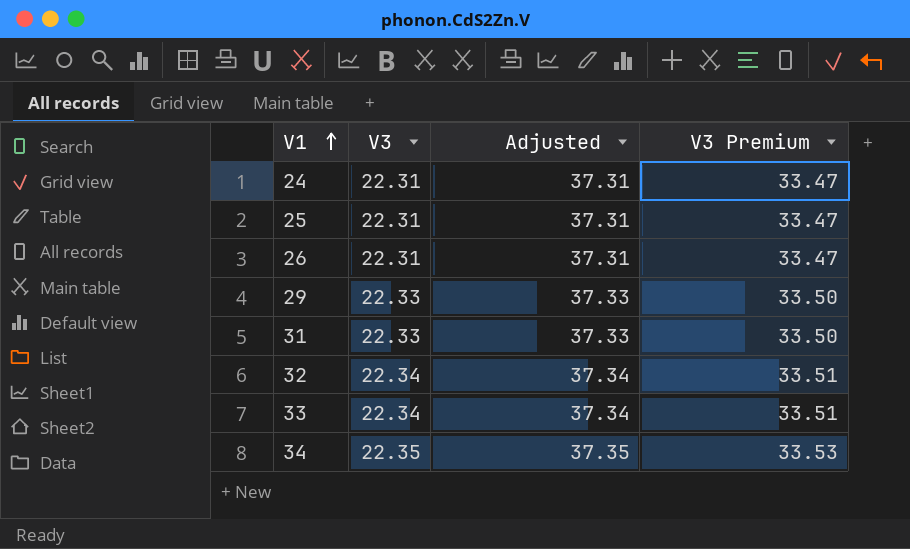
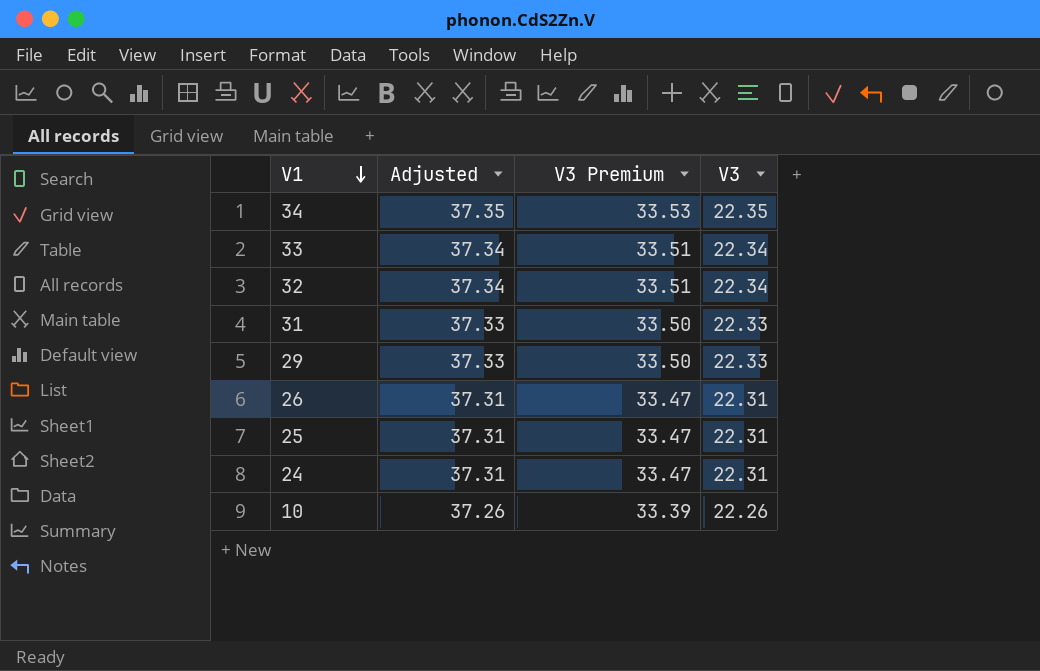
row order: V1 ascending -> V1 descending
column V3 | position: 2 -> 4
row 10: none -> 37.26 | 33.39 | 22.26

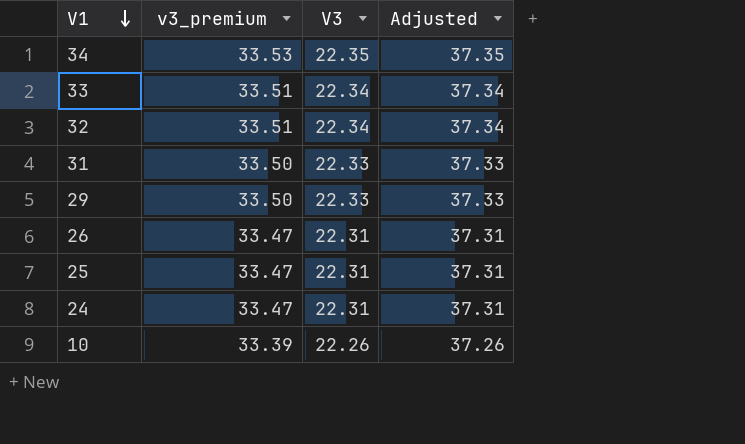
column name: V3 Premium -> v3_premium
column Adjusted | position: 2 -> 4

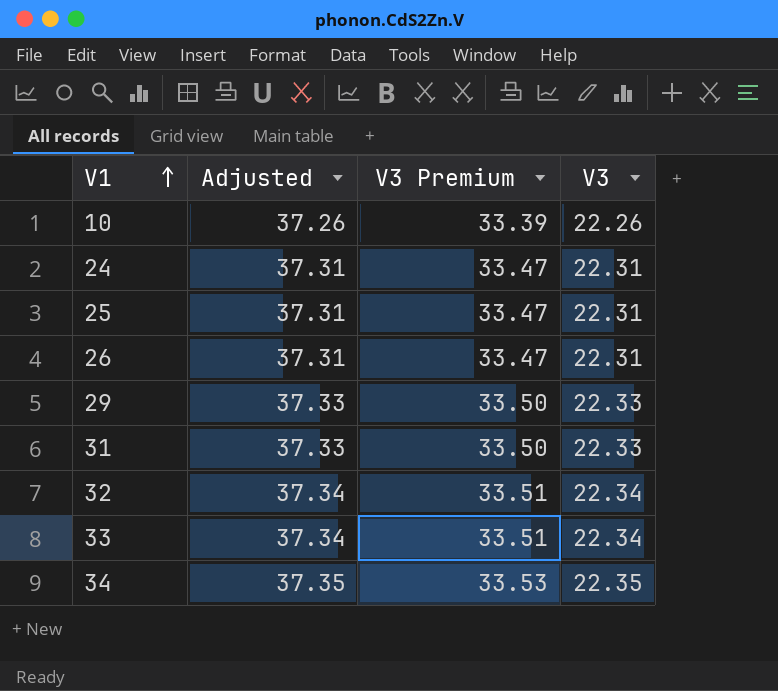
row order: V1 descending -> V1 ascending
column Adjusted | position: 4 -> 2
column name: v3_premium -> V3 Premium

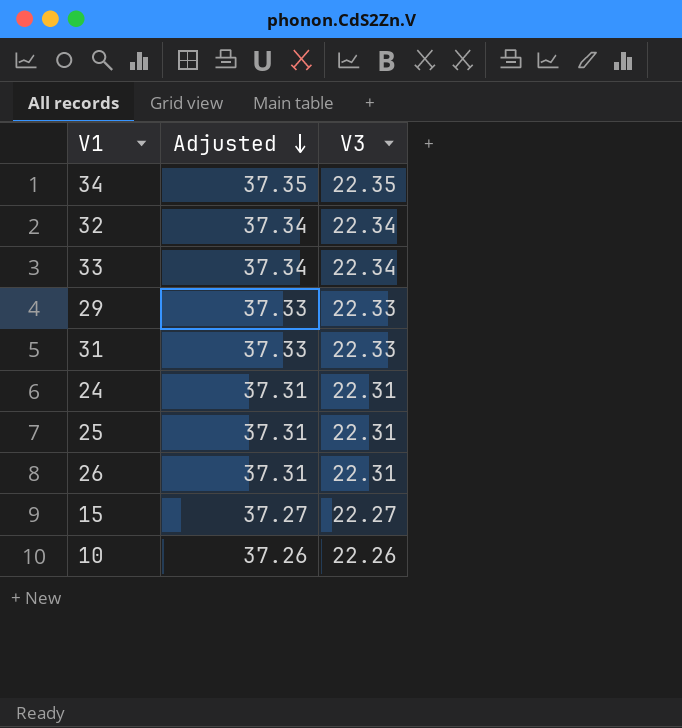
row order: V1 ascending -> Adjusted descending
column V3 Premium | formula: [V3] * 1.5 -> none
row 15: none -> 37.27 | 22.27

